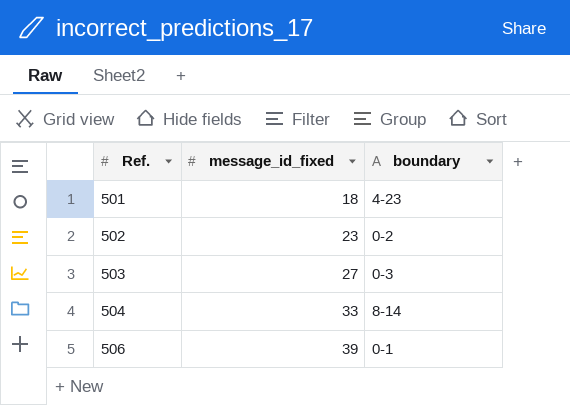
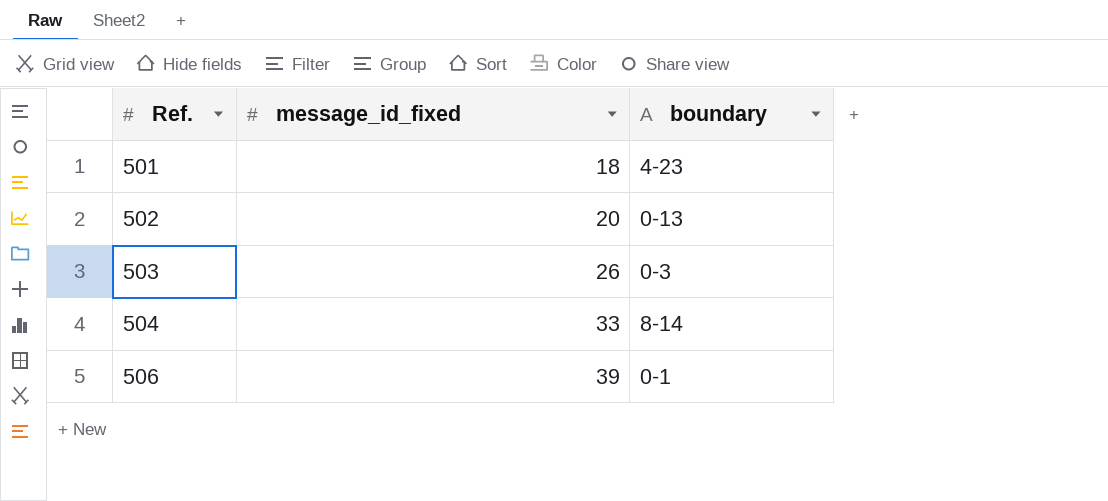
502 | message_id_fixed: 23 -> 20
502 | boundary: 0-2 -> 0-13
503 | message_id_fixed: 27 -> 26

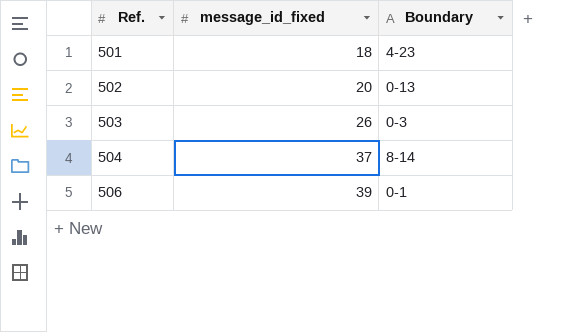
column name: boundary -> Boundary
504 | message_id_fixed: 33 -> 37

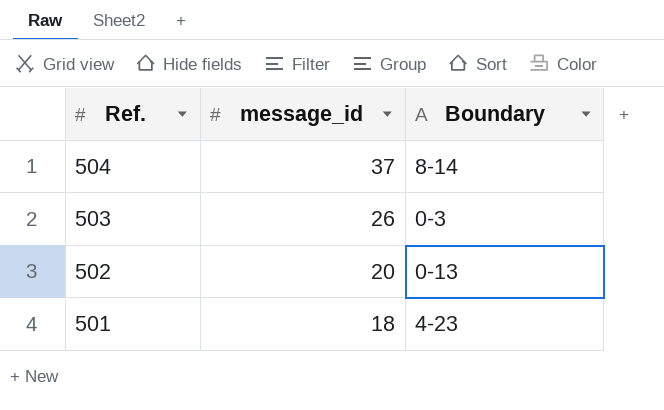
row order: Ref. ascending -> Ref. descending
column name: message_id_fixed -> message_id
row 506: 39 | 0-1 -> none

